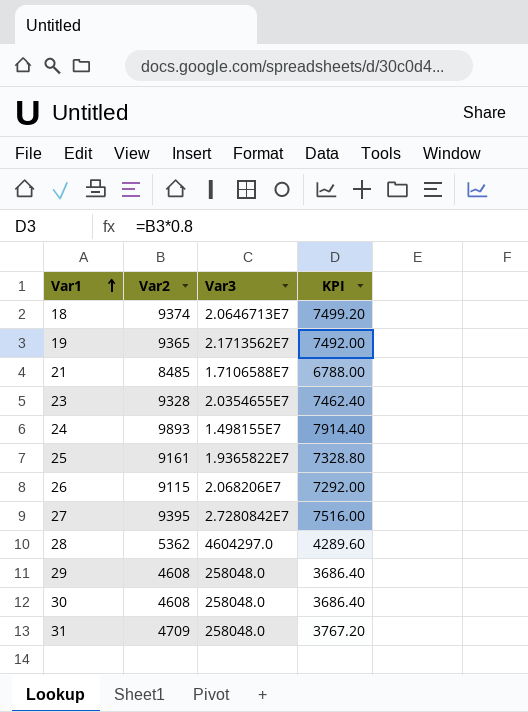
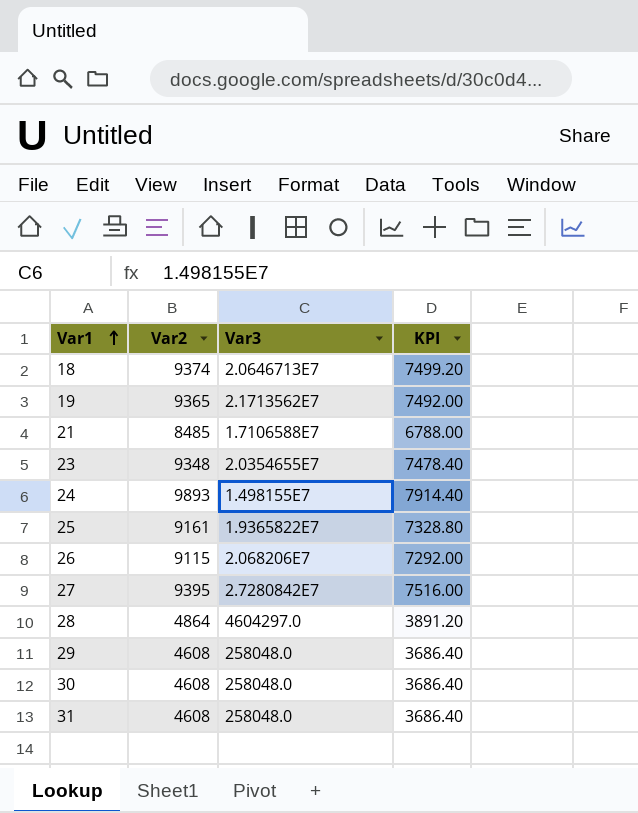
23 | Var2: 9328 -> 9348
23 | KPI: 7462.40 -> 7478.40
28 | Var2: 5362 -> 4864
28 | KPI: 4289.60 -> 3891.20
31 | Var2: 4709 -> 4608
31 | KPI: 3767.20 -> 3686.40

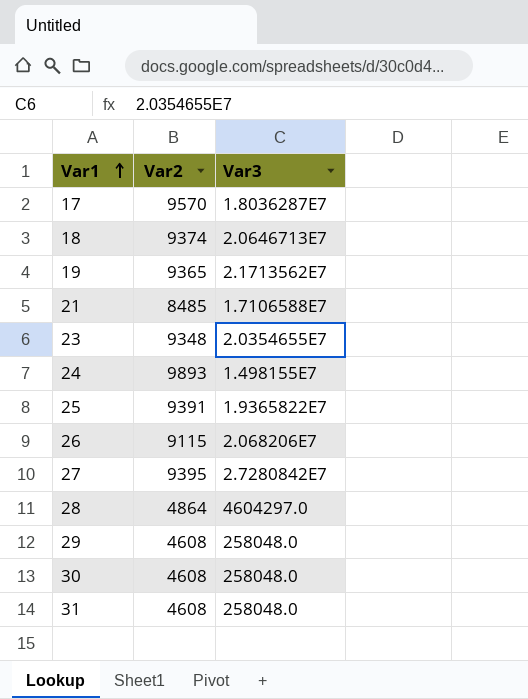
column KPI | formula: [Var2] * 0.8 -> none
row 17: none -> 9570 | 1.8036287E7
25 | Var2: 9161 -> 9391

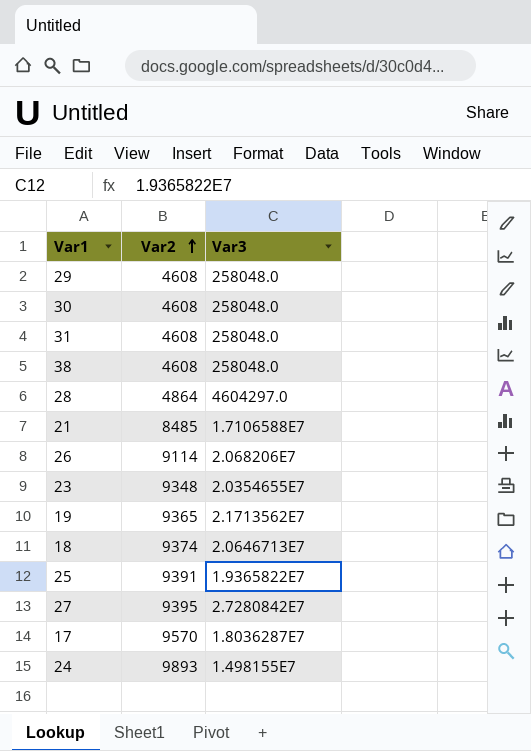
row order: Var1 ascending -> Var2 ascending
row 38: none -> 4608 | 258048.0
26 | Var2: 9115 -> 9114

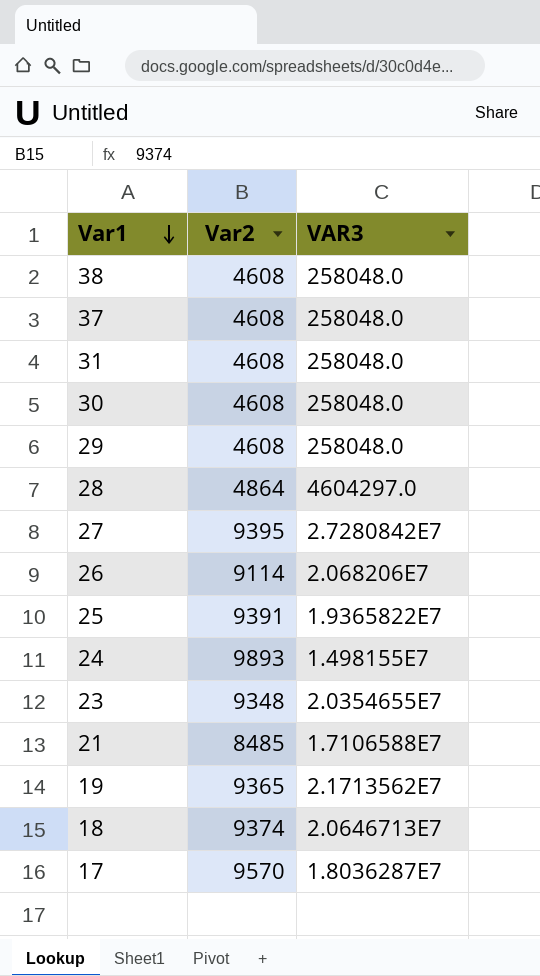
row order: Var2 ascending -> Var1 descending
column name: Var3 -> VAR3
row 37: none -> 4608 | 258048.0

